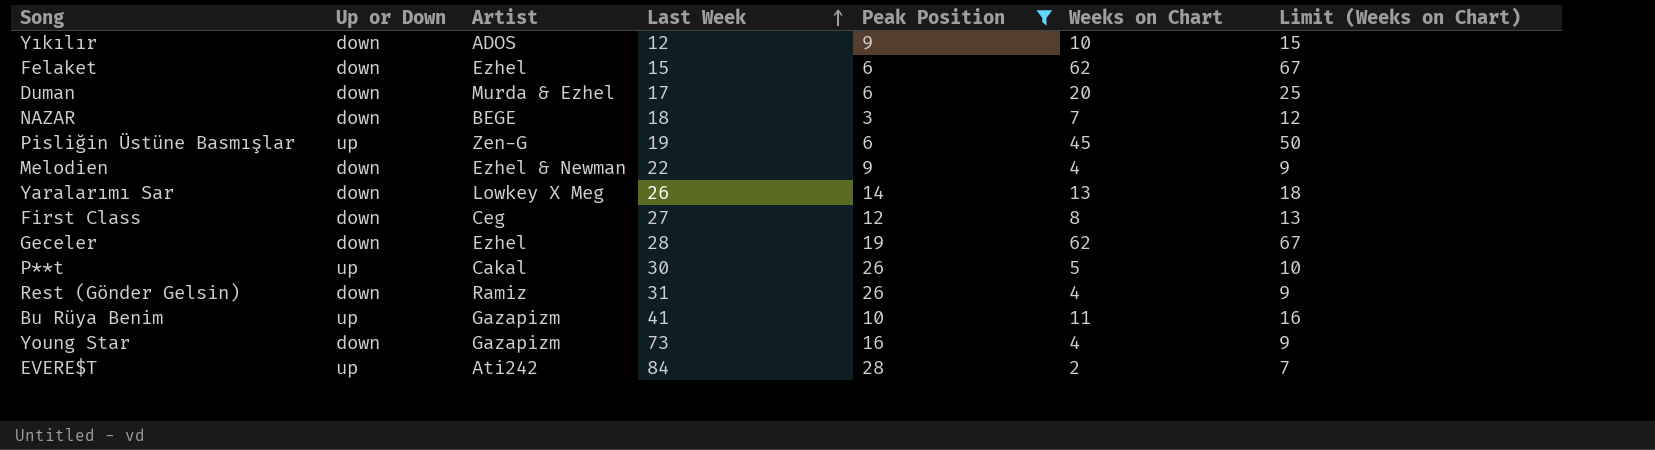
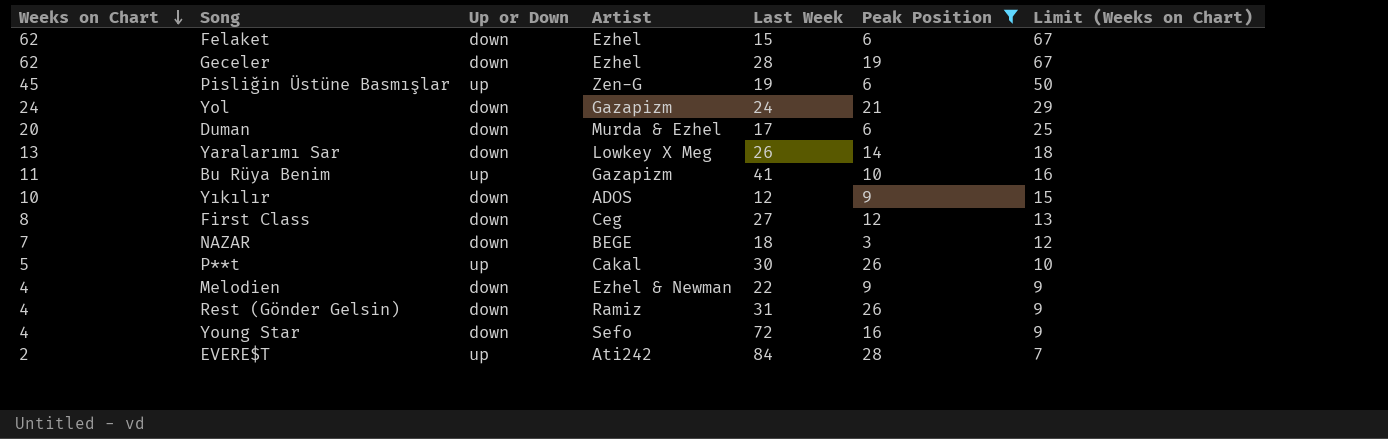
row order: Last Week ascending -> Weeks on Chart descending
column Weeks on Chart | position: 6 -> 1
row Yol: none -> 24 | down | Gazapizm | 24 | 21 | 29
Young Star | Artist: Gazapizm -> Sefo
Young Star | Last Week: 73 -> 72

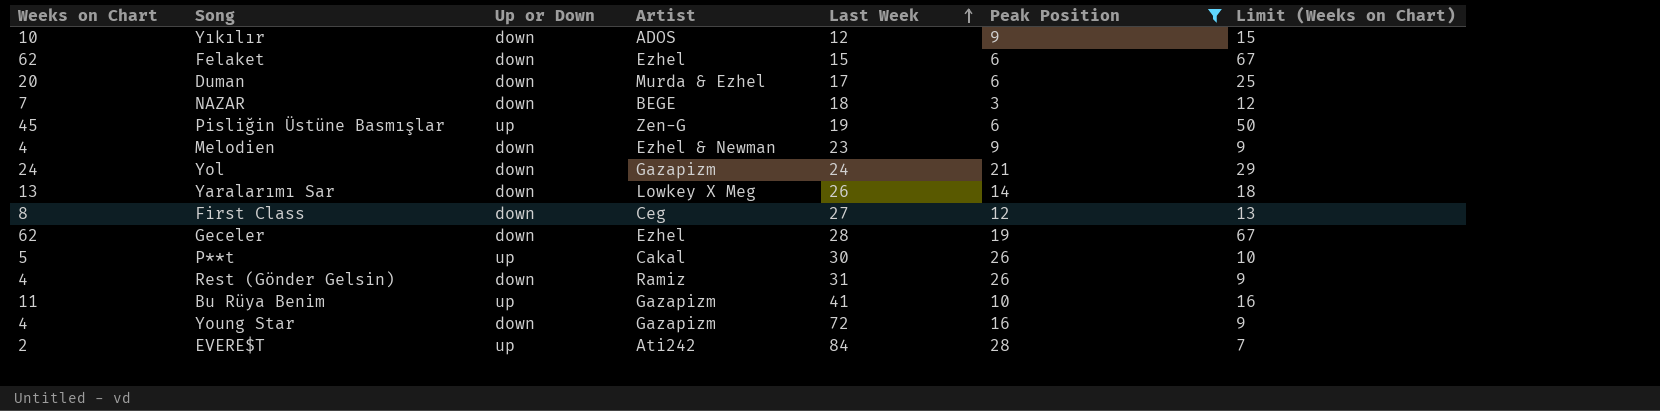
row order: Weeks on Chart descending -> Last Week ascending
Melodien | Last Week: 22 -> 23
Young Star | Artist: Sefo -> Gazapizm

